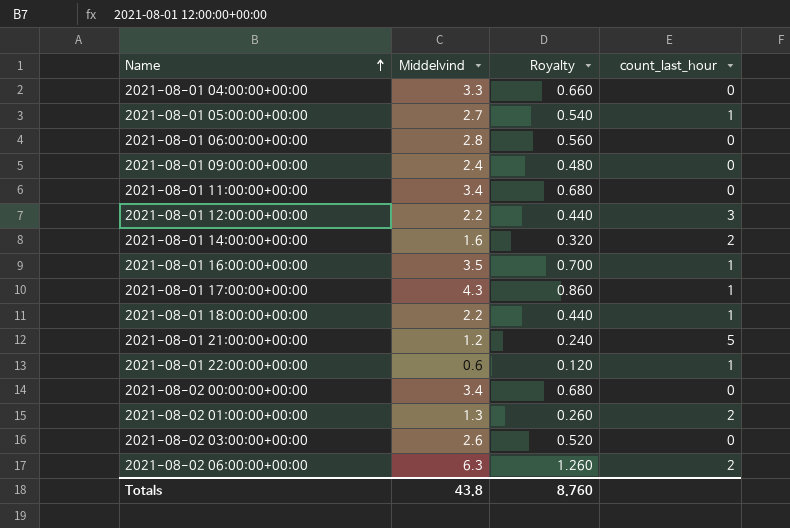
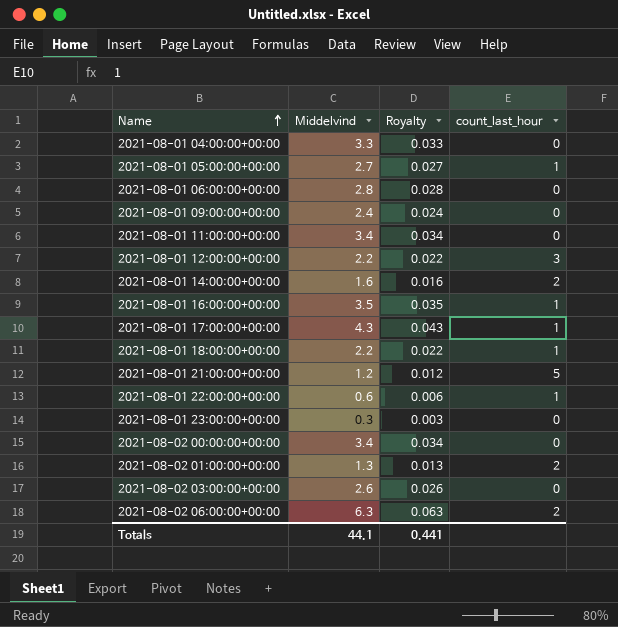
column Royalty | formula: [Middelvind] * 0.2 -> [Middelvind] * 0.01
row 2021-08-01 23:00:00+00:00: none -> 0.3 | 0.003 | 0
Totals | Middelvind: 43.8 -> 44.1
Totals | Royalty: 8.760 -> 0.441

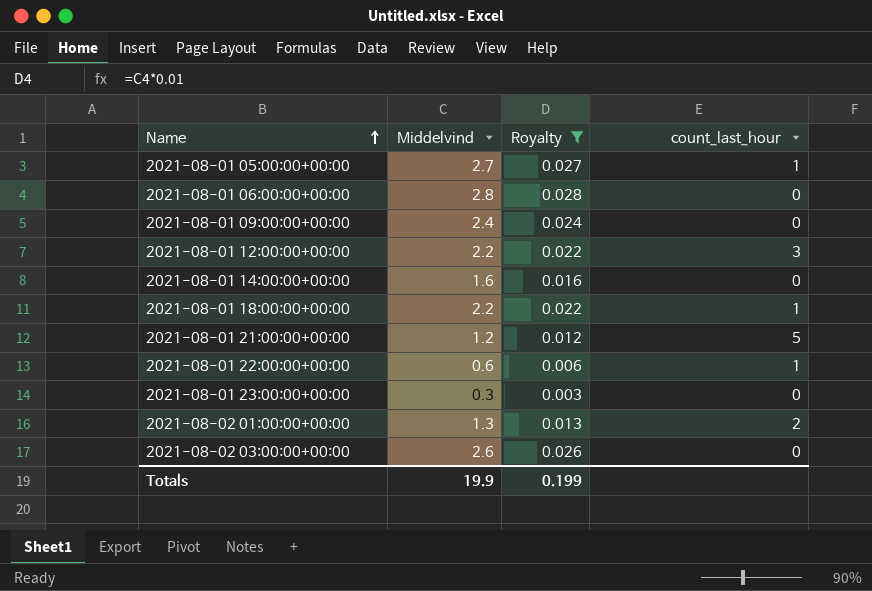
filter: none -> Royalty <= 0.028
2021-08-01 14:00:00+00:00 | count_last_hour: 2 -> 0
Totals | Middelvind: 44.1 -> 19.9
Totals | Royalty: 0.441 -> 0.199

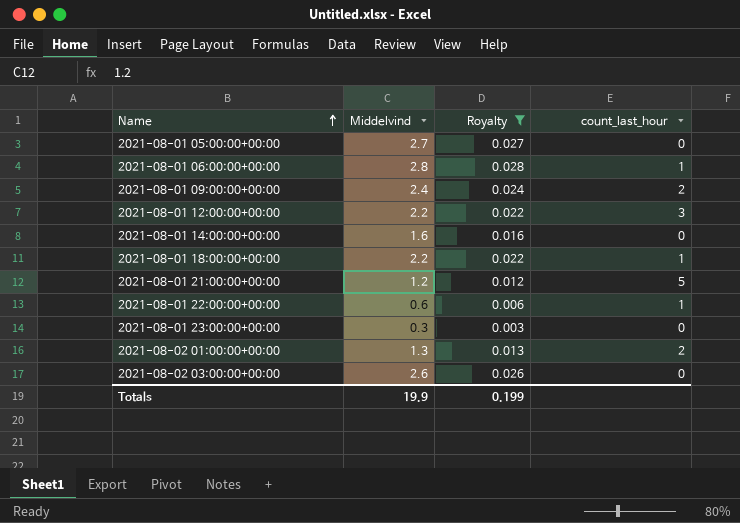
2021-08-01 05:00:00+00:00 | count_last_hour: 1 -> 0
2021-08-01 06:00:00+00:00 | count_last_hour: 0 -> 1
2021-08-01 09:00:00+00:00 | count_last_hour: 0 -> 2

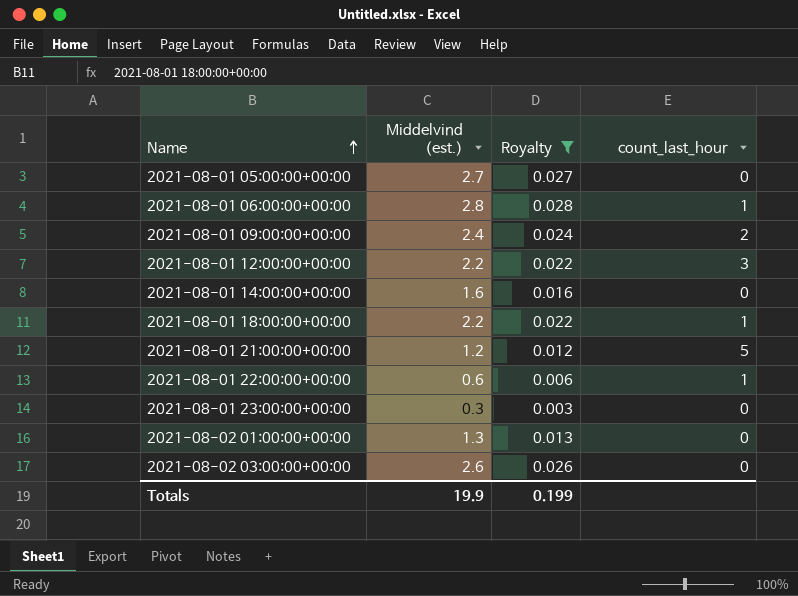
column name: Middelvind -> Middelvind (est.)
2021-08-02 01:00:00+00:00 | count_last_hour: 2 -> 0

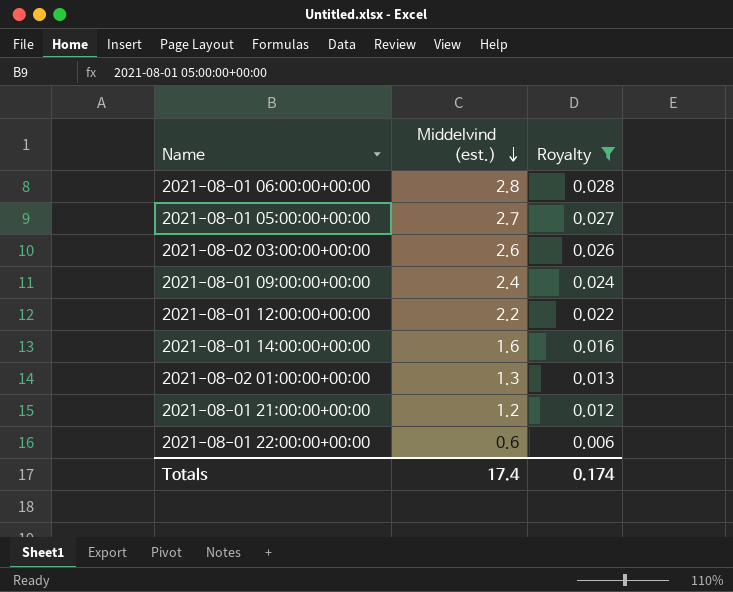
row order: Name ascending -> Middelvind (est.) descending
column count_last_hour | position: 4 -> none
row 2021-08-01 18:00:00+00:00: 2.2 | 0.022 | 1 -> none
row 2021-08-01 23:00:00+00:00: 0.3 | 0.003 | 0 -> none
Totals | Middelvind (est.): 19.9 -> 17.4
Totals | Royalty: 0.199 -> 0.174

